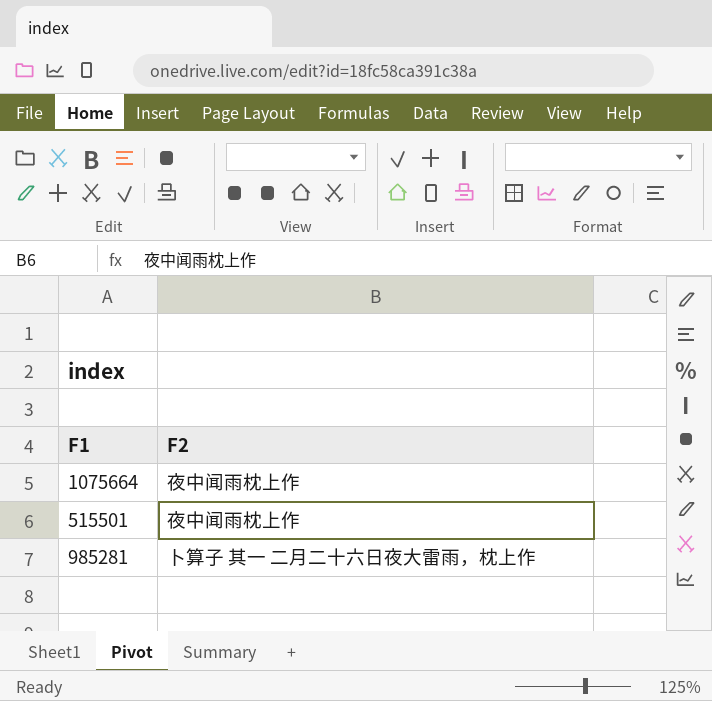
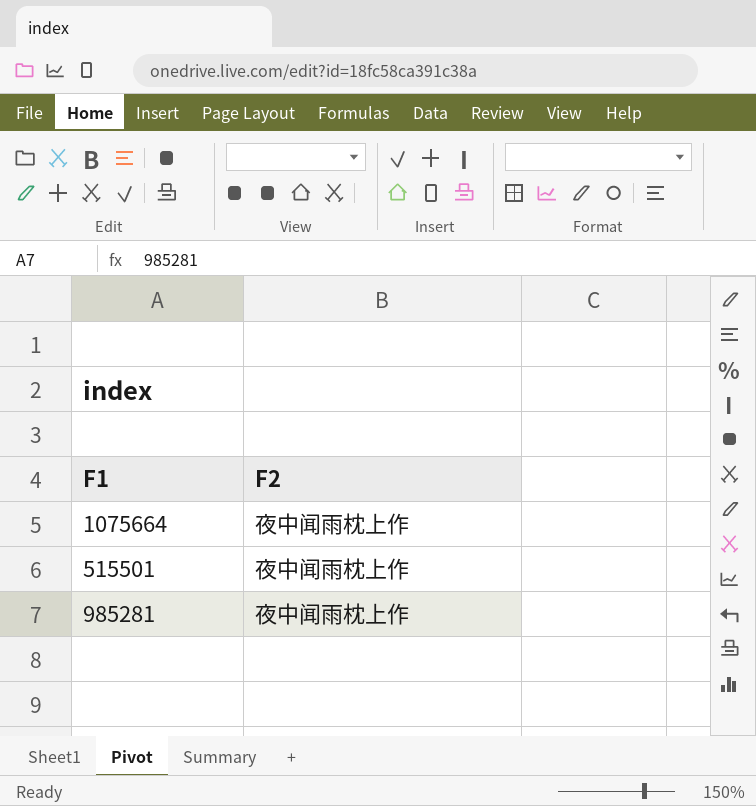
985281 | F2: 卜算子 其一 二月二十六日夜大雷雨，枕上作 -> 夜中闻雨枕上作

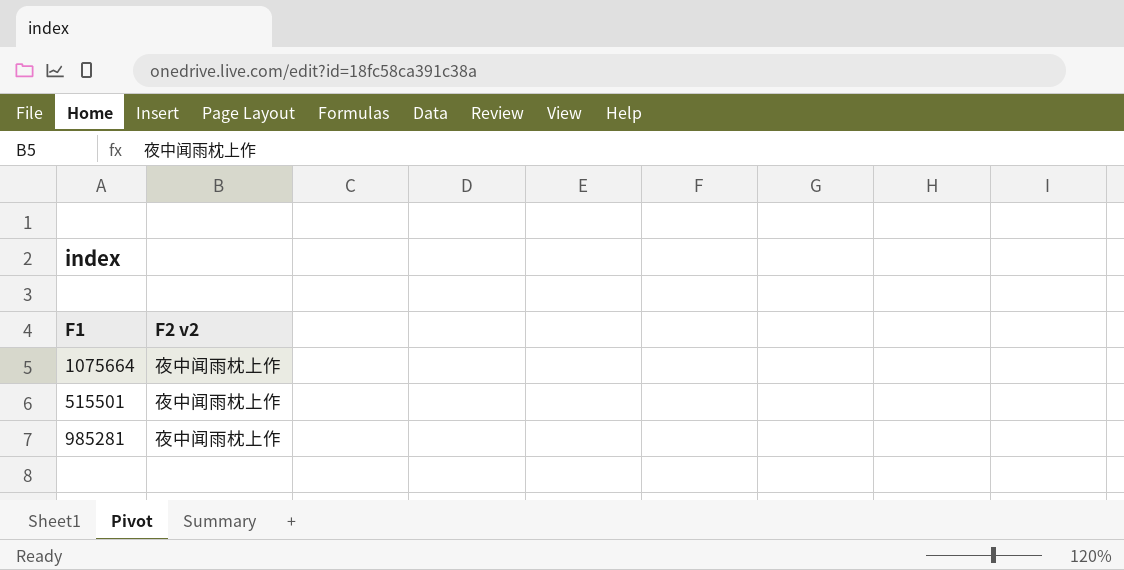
column name: F2 -> F2 v2

